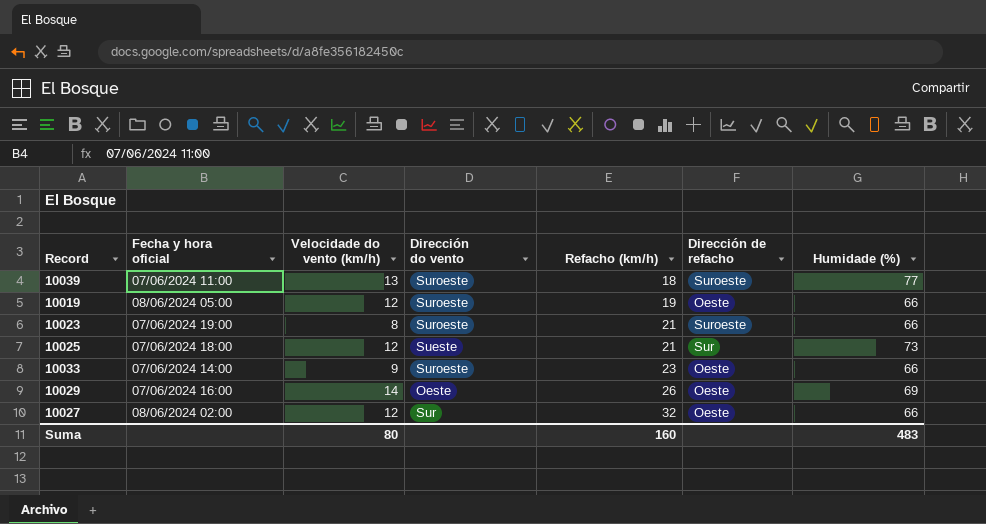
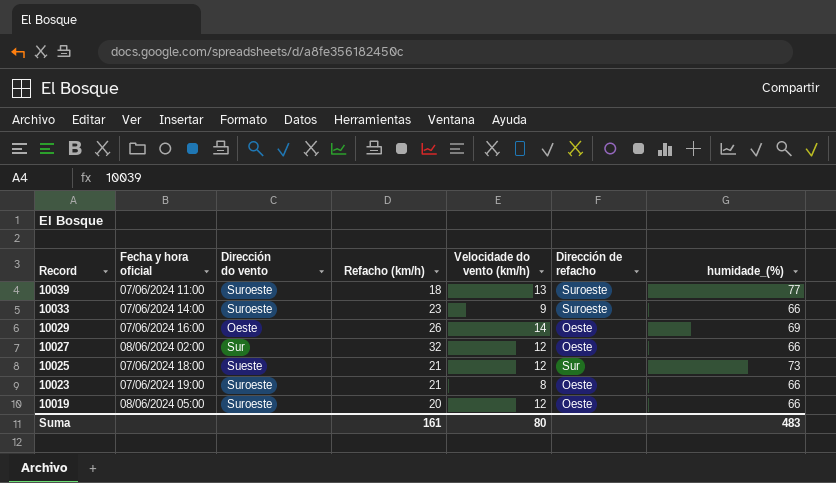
row order: Refacho (km/h) ascending -> Record descending
column Velocidade do vento (km/h) | position: 3 -> 5
column name: Humidade (%) -> humidade_(%)
10033 | Dirección de refacho: Oeste -> Suroeste
10023 | Dirección de refacho: Suroeste -> Oeste
10019 | Refacho (km/h): 19 -> 20
Suma | Refacho (km/h): 160 -> 161

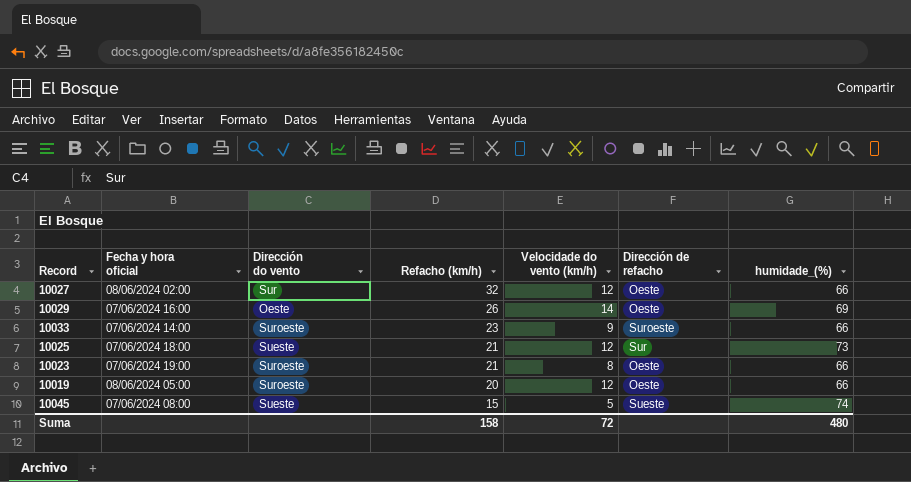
row order: Record descending -> Refacho (km/h) descending
row 10039: 07/06/2024 11:00 | Suroeste | 18 | 13 | Suroeste | 77 -> none
row 10045: none -> 07/06/2024 08:00 | Sueste | 15 | 5 | Sueste | 74
Suma | Refacho (km/h): 161 -> 158
Suma | Velocidade do vento (km/h): 80 -> 72
Suma | humidade_(%): 483 -> 480

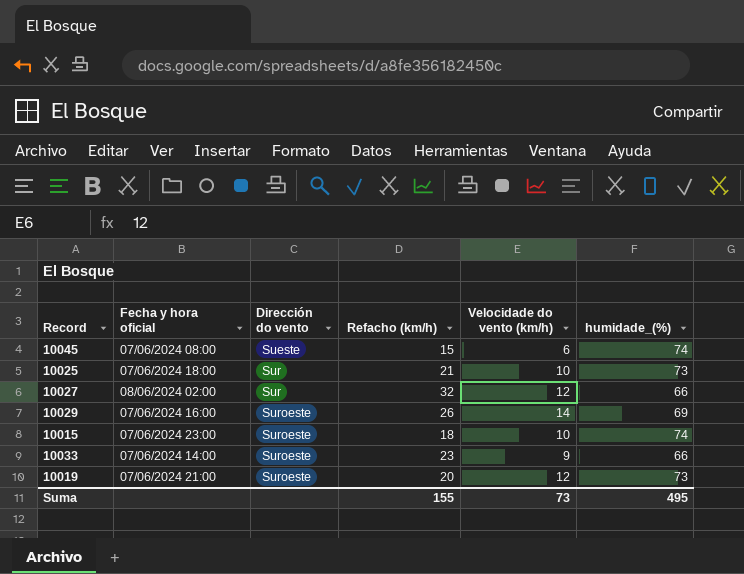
row order: Refacho (km/h) descending -> Dirección do vento ascending
column Dirección de refacho | position: 6 -> none
row 10023: 07/06/2024 19:00 | Suroeste | 21 | 8 | Oeste | 66 -> none
10045 | Velocidade do vento (km/h): 5 -> 6
10025 | Dirección do vento: Sueste -> Sur
10025 | Velocidade do vento (km/h): 12 -> 10
10029 | Dirección do vento: Oeste -> Suroeste
row 10015: none -> 07/06/2024 23:00 | Suroeste | 18 | 10 | 74
10019 | Fecha y hora oficial: 08/06/2024 05:00 -> 07/06/2024 21:00
10019 | humidade_(%): 66 -> 73
Suma | Refacho (km/h): 158 -> 155
Suma | Velocidade do vento (km/h): 72 -> 73
Suma | humidade_(%): 480 -> 495

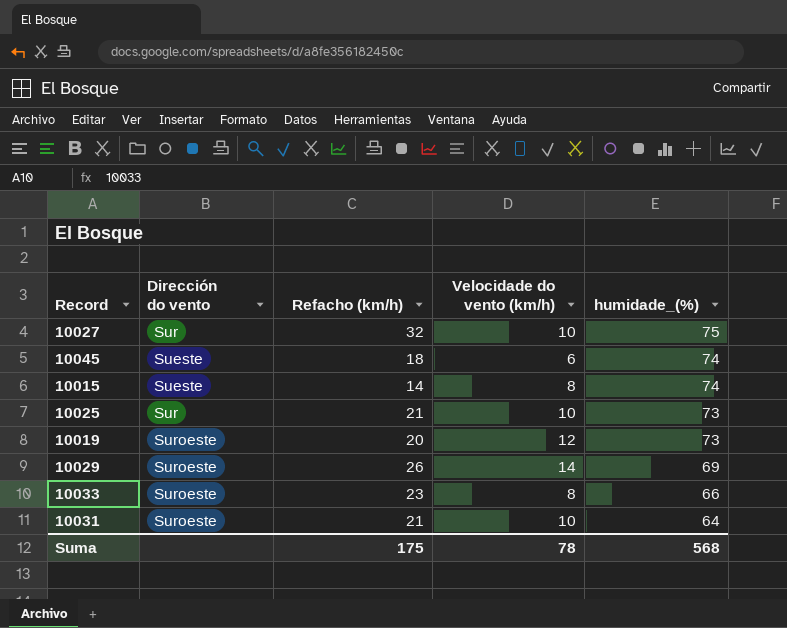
row order: Dirección do vento ascending -> humidade_(%) descending
column Fecha y hora oficial | position: 2 -> none
10027 | Velocidade do vento (km/h): 12 -> 10
10027 | humidade_(%): 66 -> 75
10045 | Refacho (km/h): 15 -> 18
10015 | Dirección do vento: Suroeste -> Sueste
10015 | Refacho (km/h): 18 -> 14
10015 | Velocidade do vento (km/h): 10 -> 8
10033 | Velocidade do vento (km/h): 9 -> 8
row 10031: none -> Suroeste | 21 | 10 | 64
Suma | Refacho (km/h): 155 -> 175
Suma | Velocidade do vento (km/h): 73 -> 78
Suma | humidade_(%): 495 -> 568

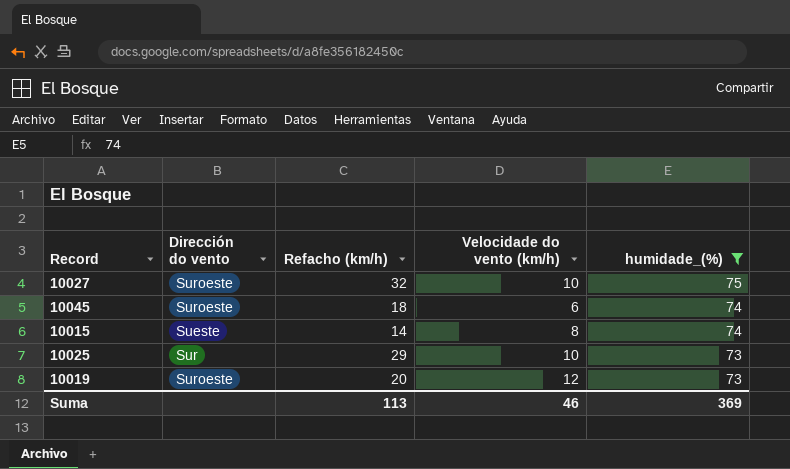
filter: none -> humidade_(%) >= 73
10027 | Dirección do vento: Sur -> Suroeste
10045 | Dirección do vento: Sueste -> Suroeste
10025 | Refacho (km/h): 21 -> 29
Suma | Refacho (km/h): 175 -> 113
Suma | Velocidade do vento (km/h): 78 -> 46
Suma | humidade_(%): 568 -> 369

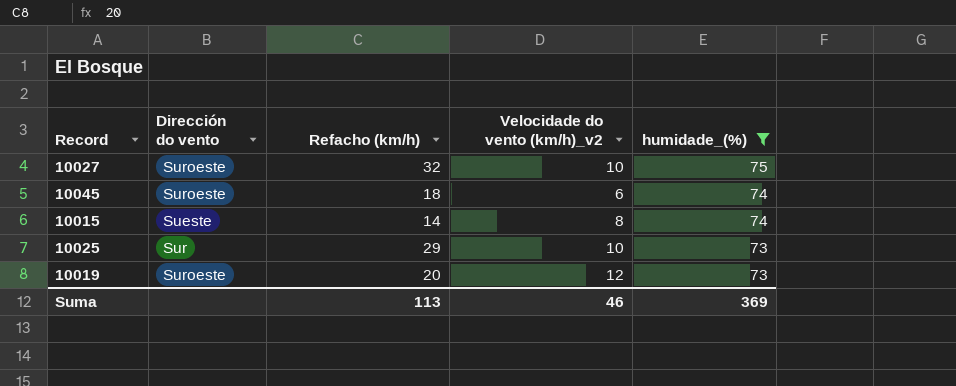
column name: Velocidade do vento (km/h) -> Velocidade do vento (km/h)_v2

